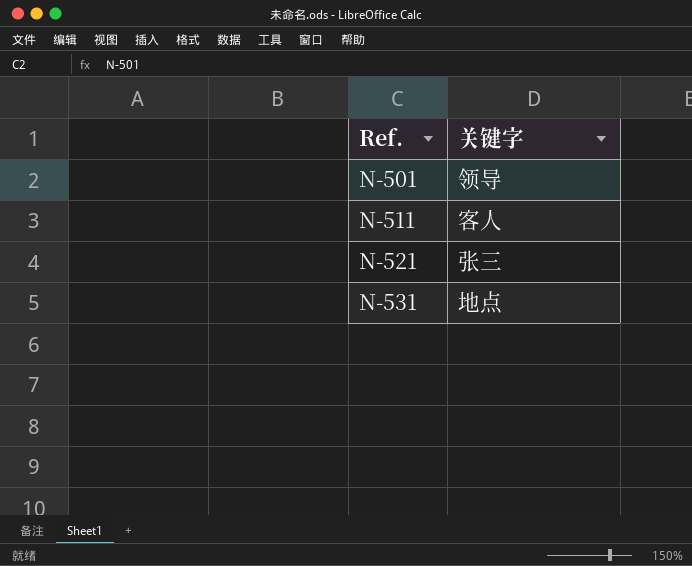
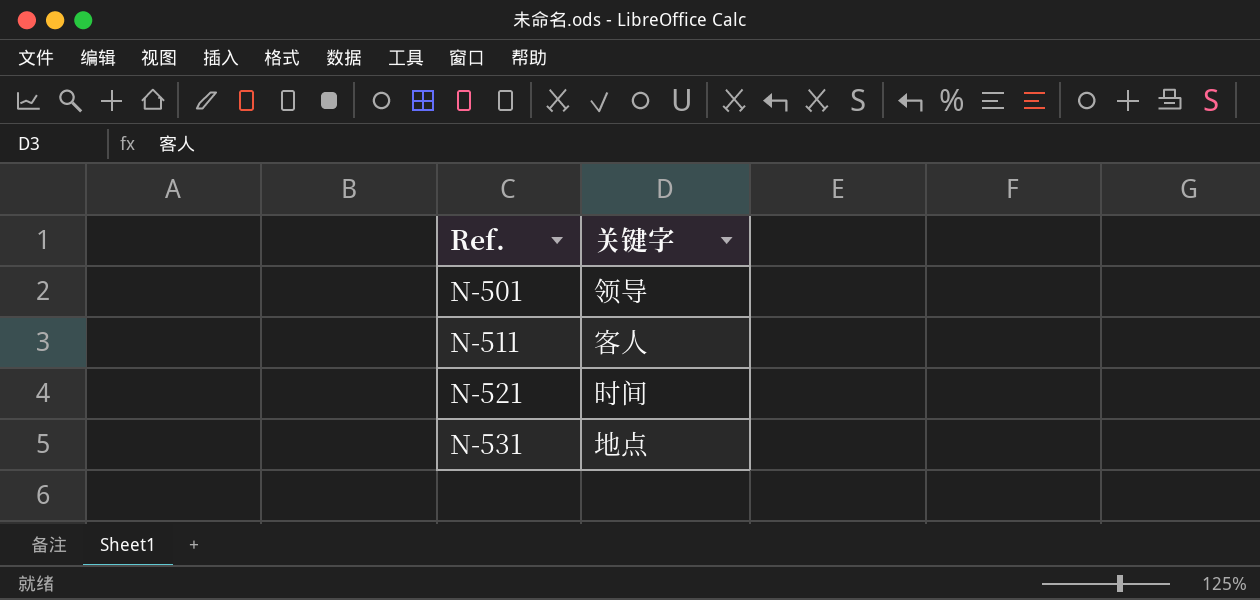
N-521 | 关键字: 张三 -> 时间

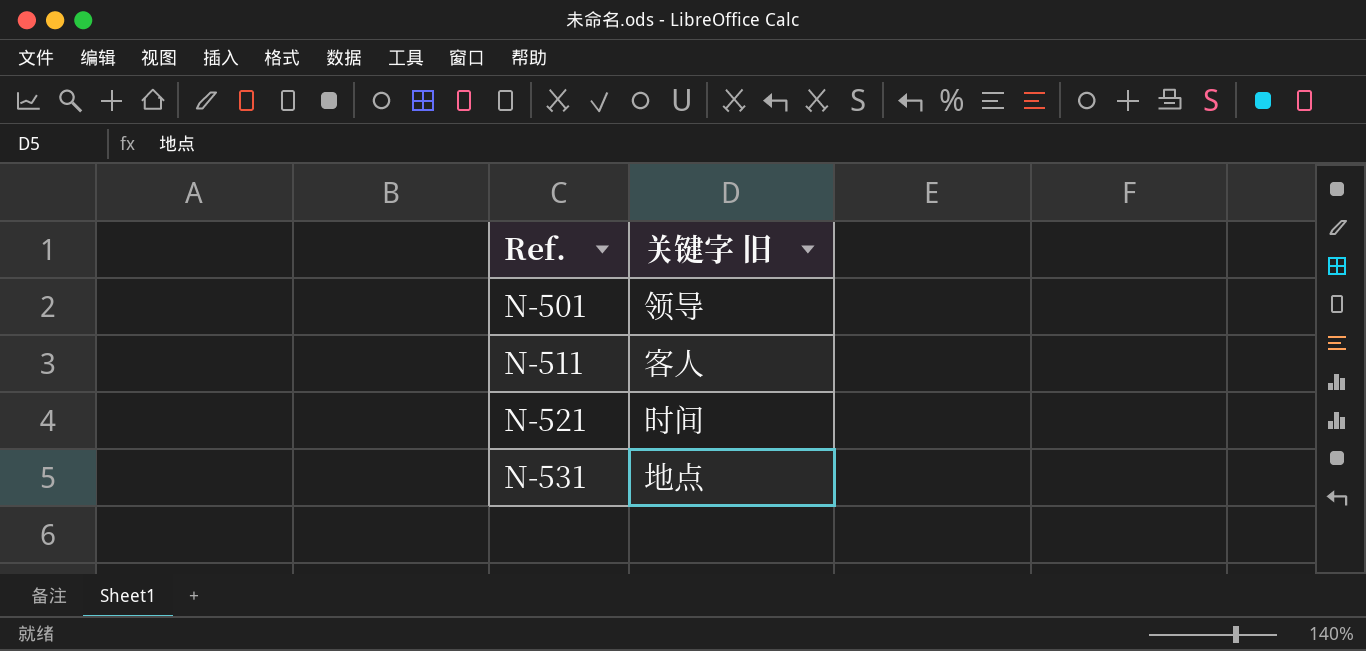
column name: 关键字 -> 关键字 旧

